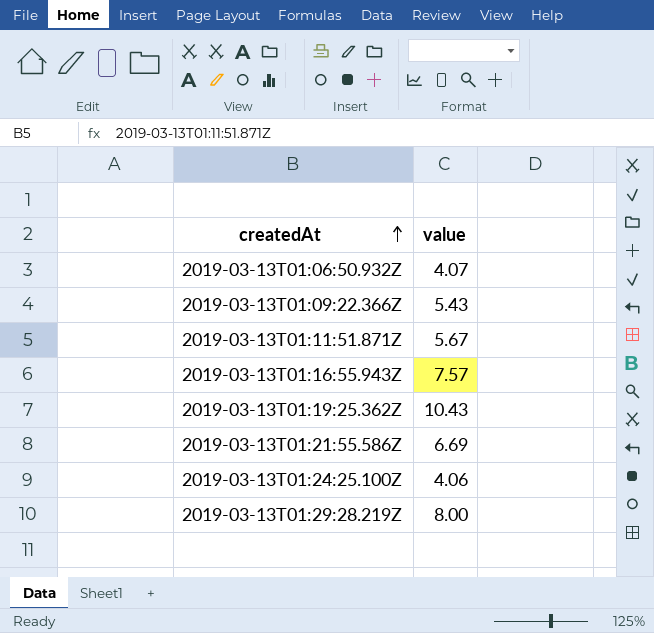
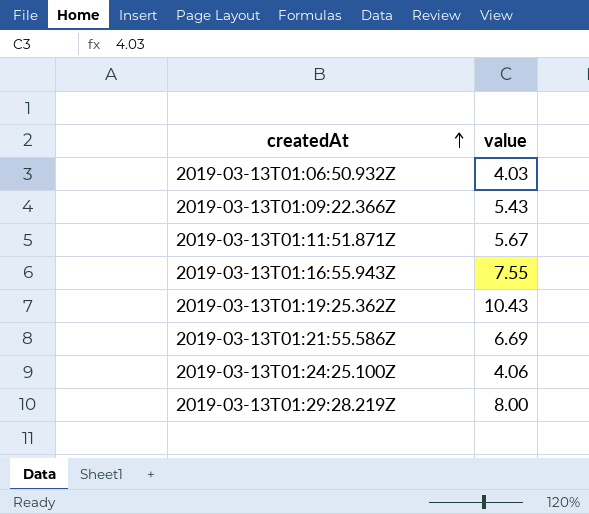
2019-03-13T01:06:50.932Z | value: 4.07 -> 4.03
2019-03-13T01:16:55.943Z | value: 7.57 -> 7.55

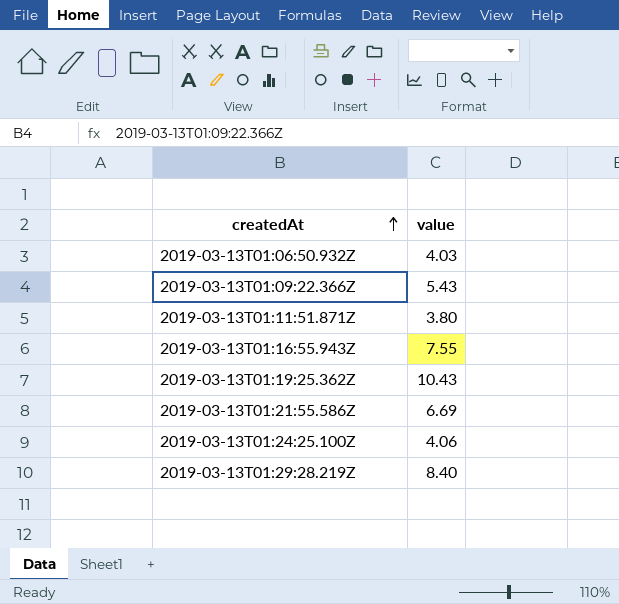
2019-03-13T01:11:51.871Z | value: 5.67 -> 3.80
2019-03-13T01:29:28.219Z | value: 8.00 -> 8.40

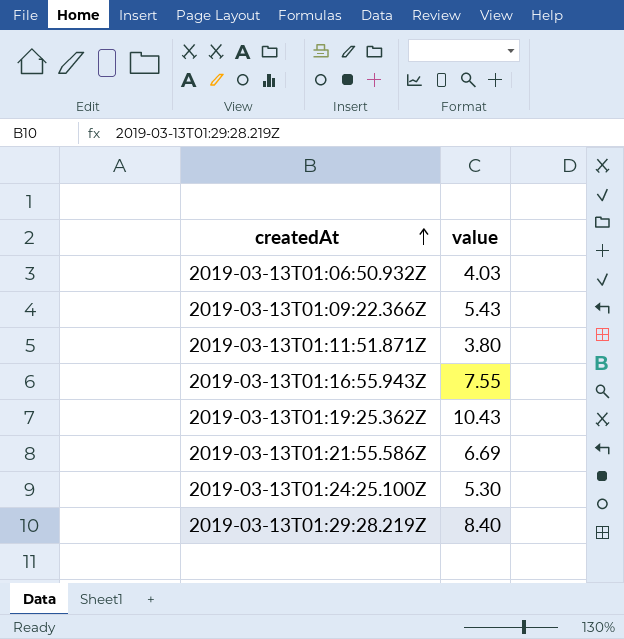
2019-03-13T01:24:25.100Z | value: 4.06 -> 5.30

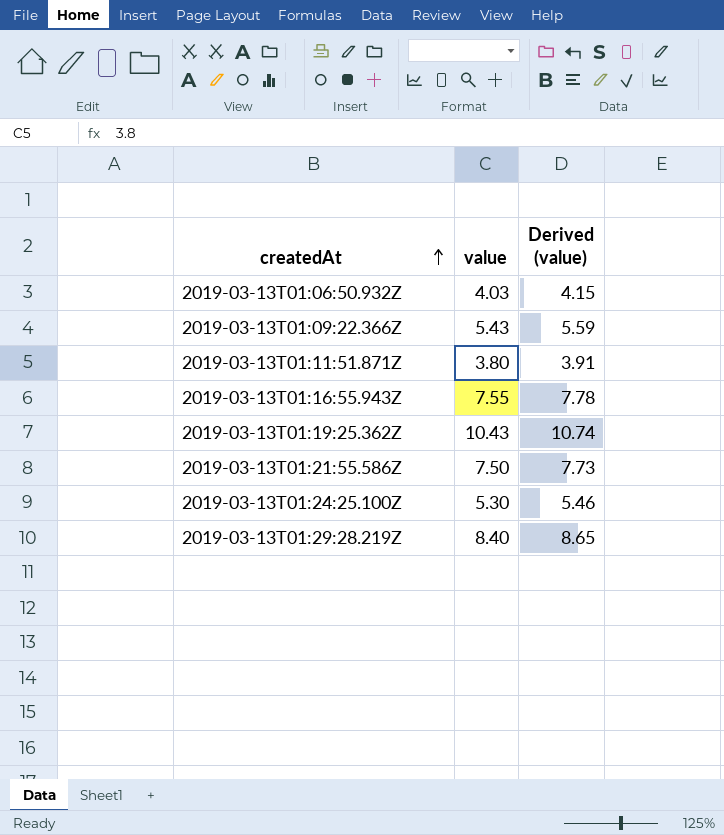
column Derived (value) | formula: none -> [value] * 1.03
2019-03-13T01:21:55.586Z | value: 6.69 -> 7.50

